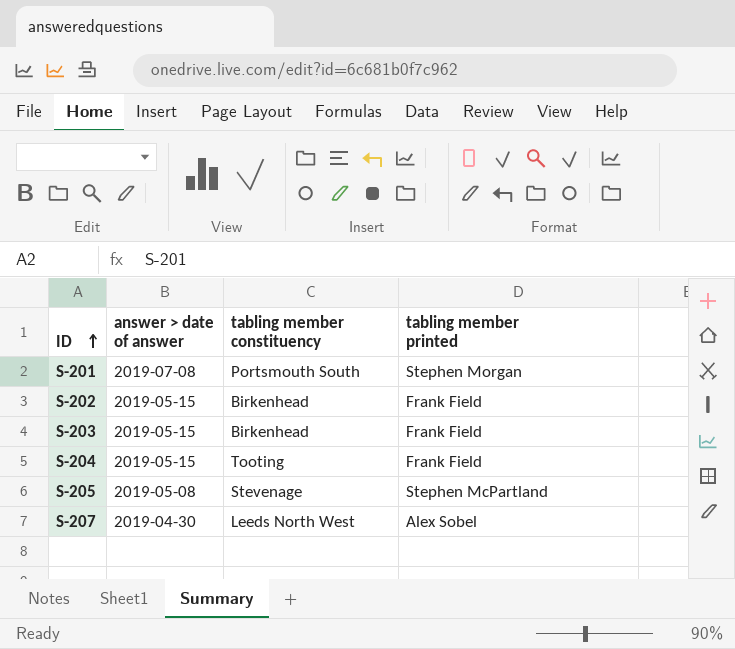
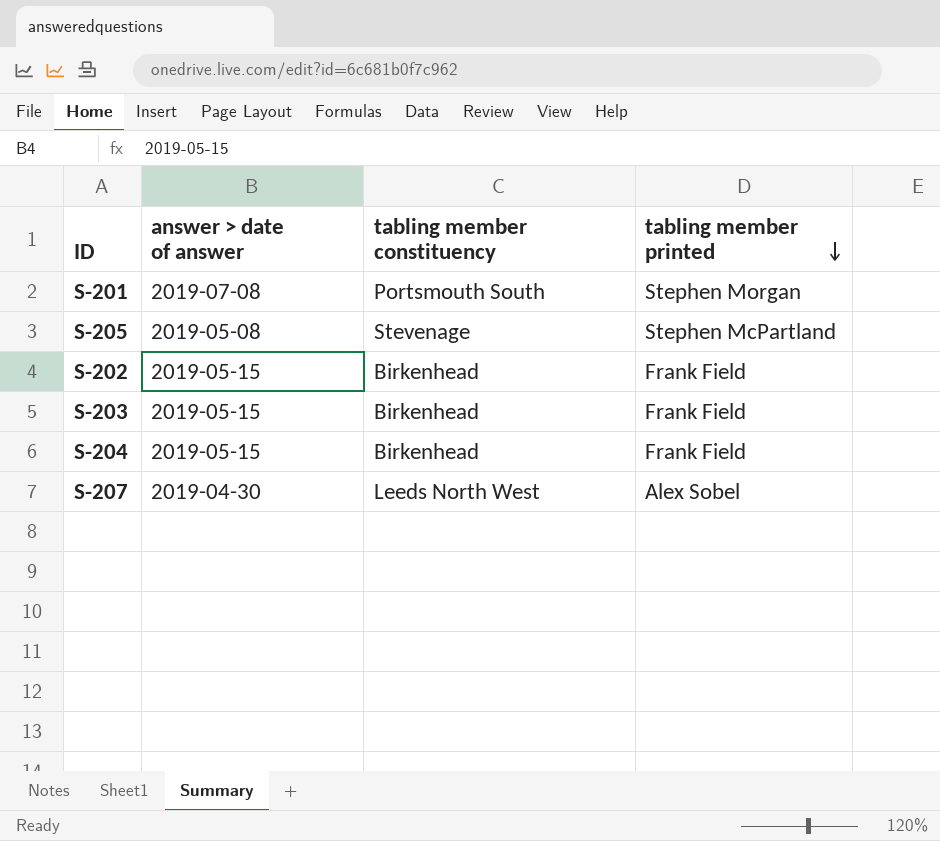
row order: ID ascending -> tabling member printed descending
S-204 | tabling member constituency: Tooting -> Birkenhead

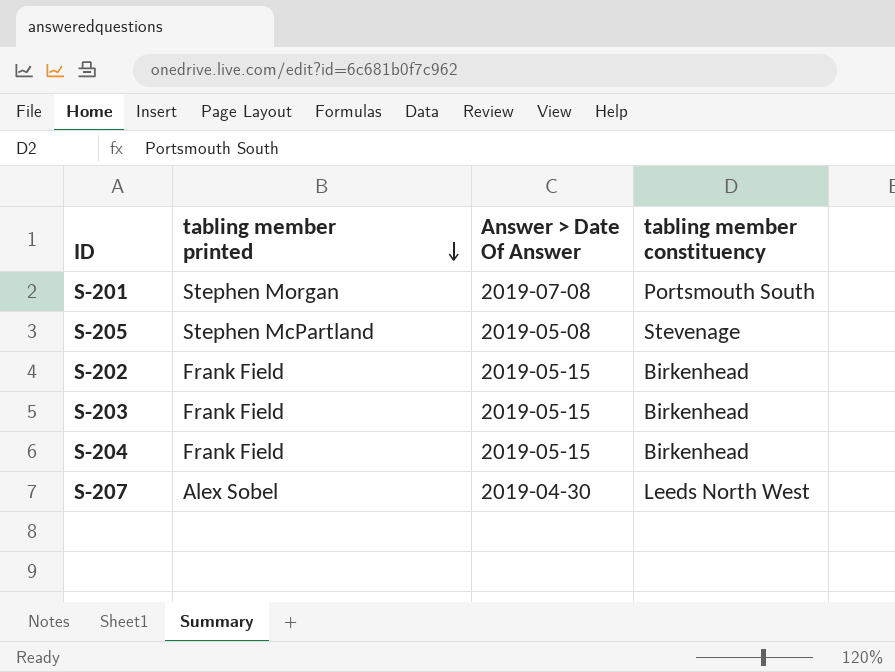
column tabling member printed | position: 4 -> 2
column name: answer > date of answer -> Answer > Date Of Answer

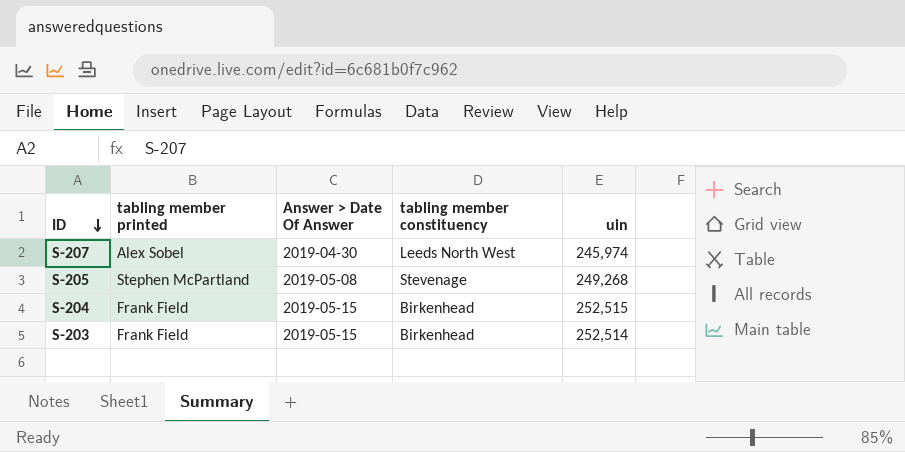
row order: tabling member printed descending -> ID descending
column uin | position: none -> 5
row S-201: Stephen Morgan | 2019-07-08 | Portsmouth South -> none
row S-202: Frank Field | 2019-05-15 | Birkenhead -> none

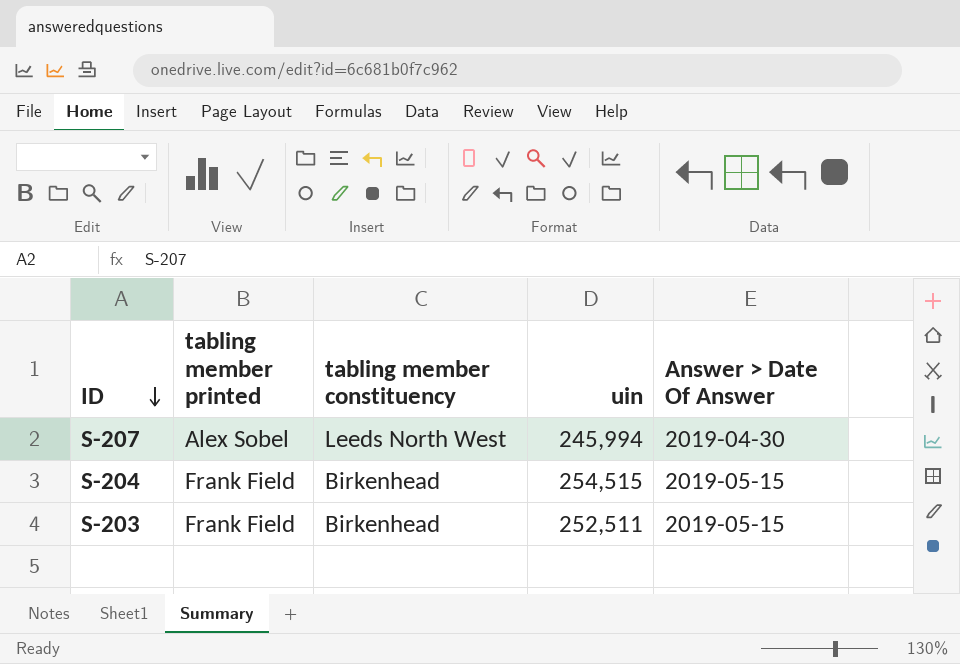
column Answer > Date Of Answer | position: 3 -> 5
row S-205: Stephen McPartland | 2019-05-08 | Stevenage | 249,268 -> none
S-207 | uin: 245,974 -> 245,994
S-204 | uin: 252,515 -> 254,515
S-203 | uin: 252,514 -> 252,511

